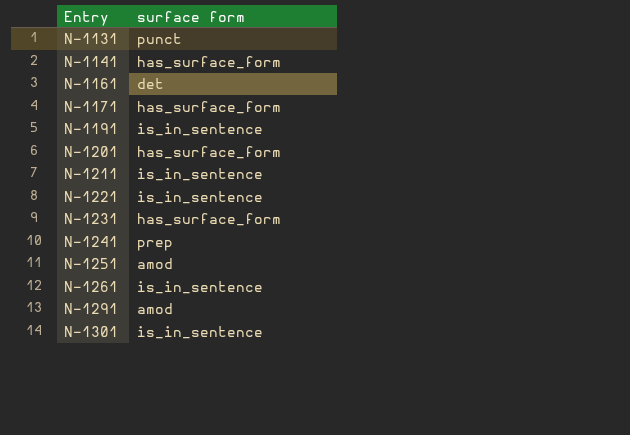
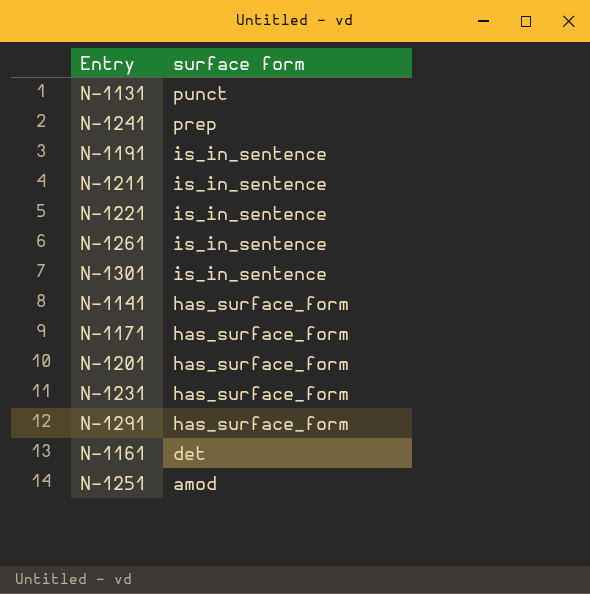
row order: Entry ascending -> surface form descending
N-1291 | surface form: amod -> has_surface_form

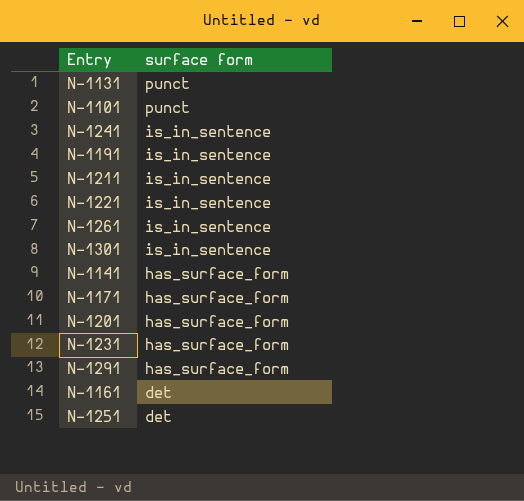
row N-1101: none -> punct
N-1241 | surface form: prep -> is_in_sentence
N-1251 | surface form: amod -> det

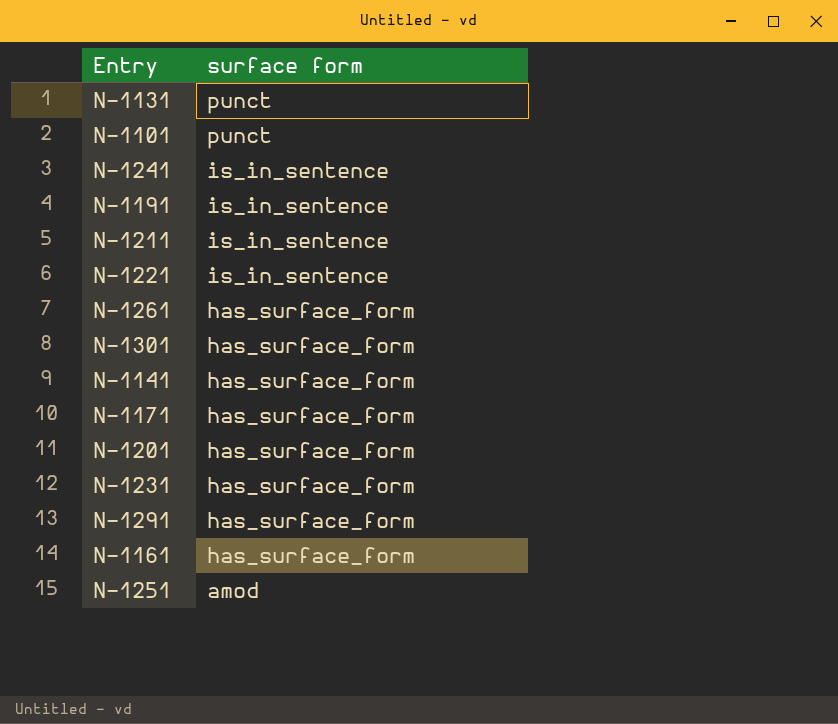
N-1261 | surface form: is_in_sentence -> has_surface_form
N-1301 | surface form: is_in_sentence -> has_surface_form
N-1161 | surface form: det -> has_surface_form
N-1251 | surface form: det -> amod

